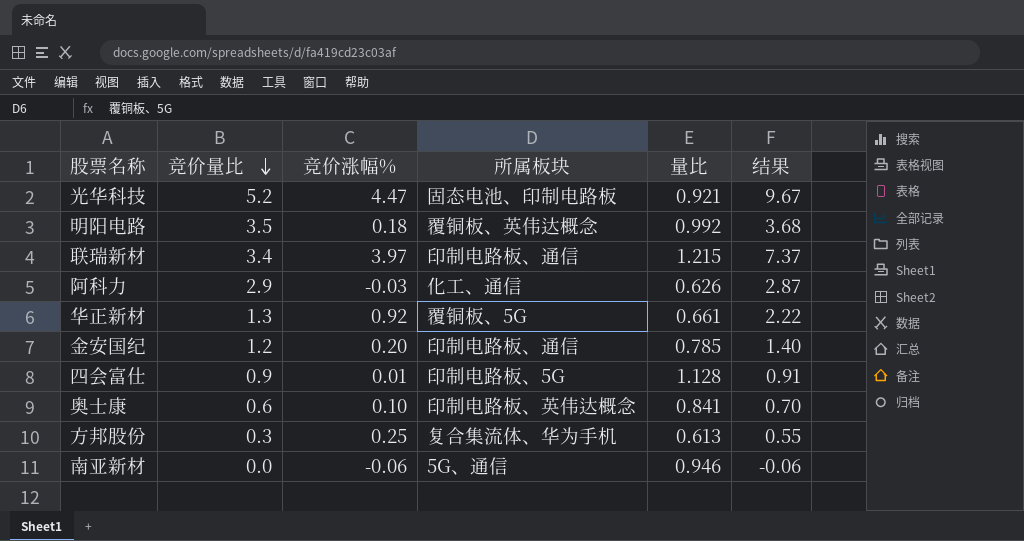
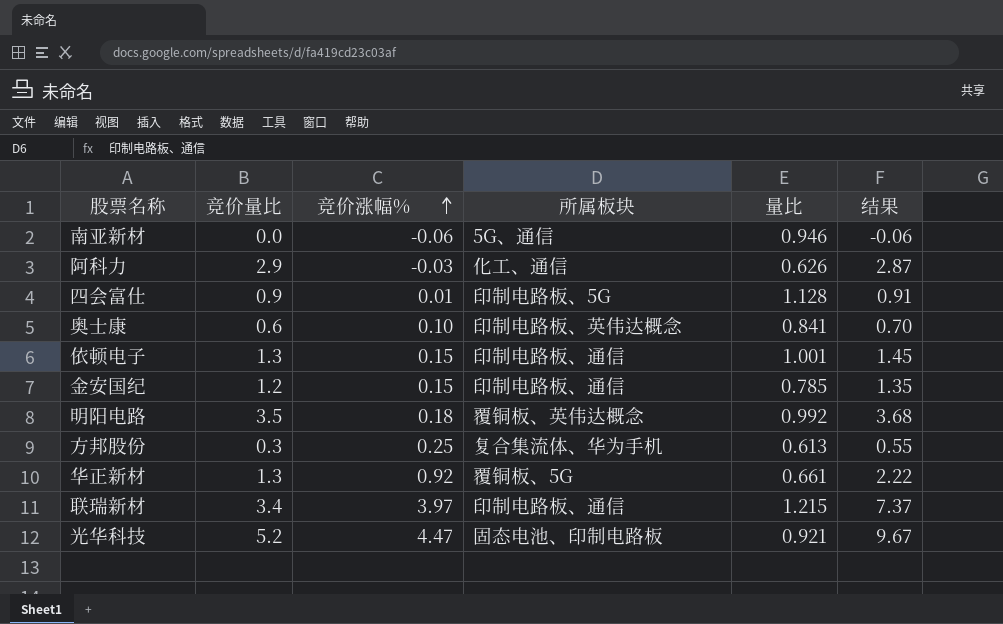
row order: 竞价量比 descending -> 竞价涨幅% ascending
row 依顿电子: none -> 1.3 | 0.15 | 印制电路板、通信 | 1.001 | 1.45
金安国纪 | 竞价涨幅%: 0.20 -> 0.15
金安国纪 | 结果: 1.40 -> 1.35

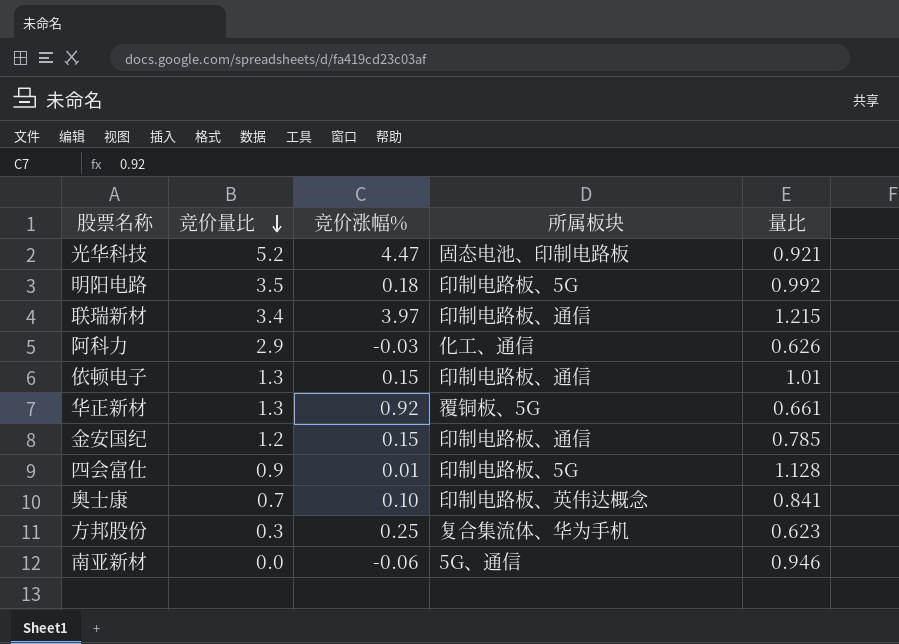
row order: 竞价涨幅% ascending -> 竞价量比 descending
column 结果 | formula: [竞价量比] + [竞价涨幅%] -> none
明阳电路 | 所属板块: 覆铜板、英伟达概念 -> 印制电路板、5G
依顿电子 | 量比: 1.001 -> 1.01
奥士康 | 竞价量比: 0.6 -> 0.7
方邦股份 | 量比: 0.613 -> 0.623

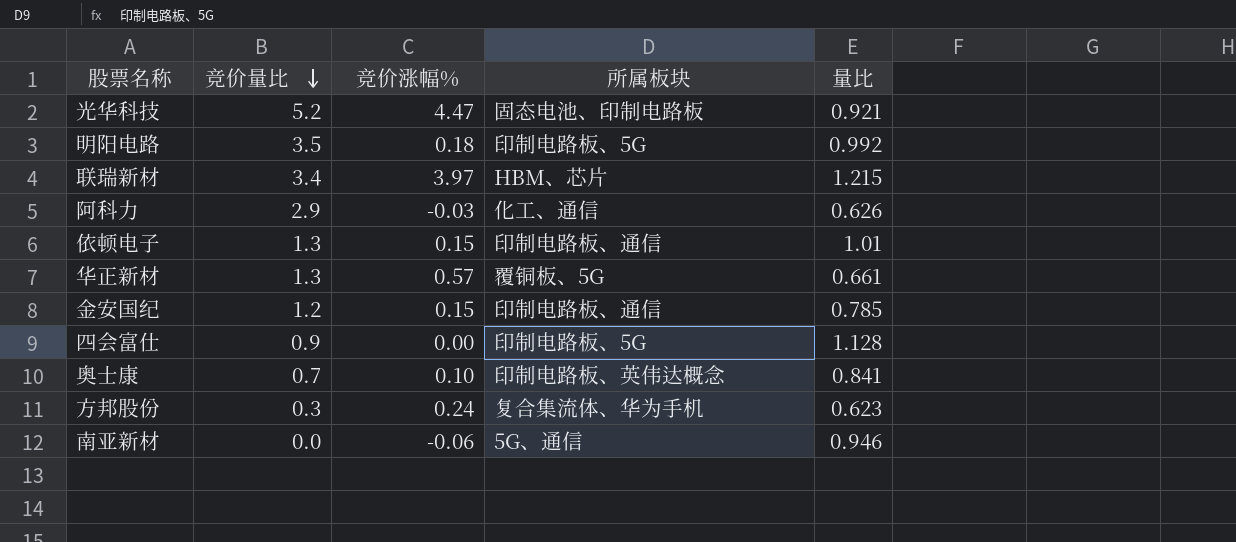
联瑞新材 | 所属板块: 印制电路板、通信 -> HBM、芯片
华正新材 | 竞价涨幅%: 0.92 -> 0.57
四会富仕 | 竞价涨幅%: 0.01 -> 0.00
方邦股份 | 竞价涨幅%: 0.25 -> 0.24

